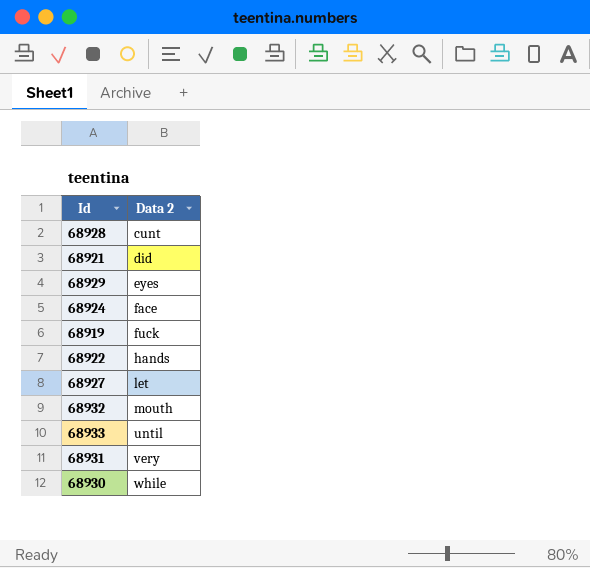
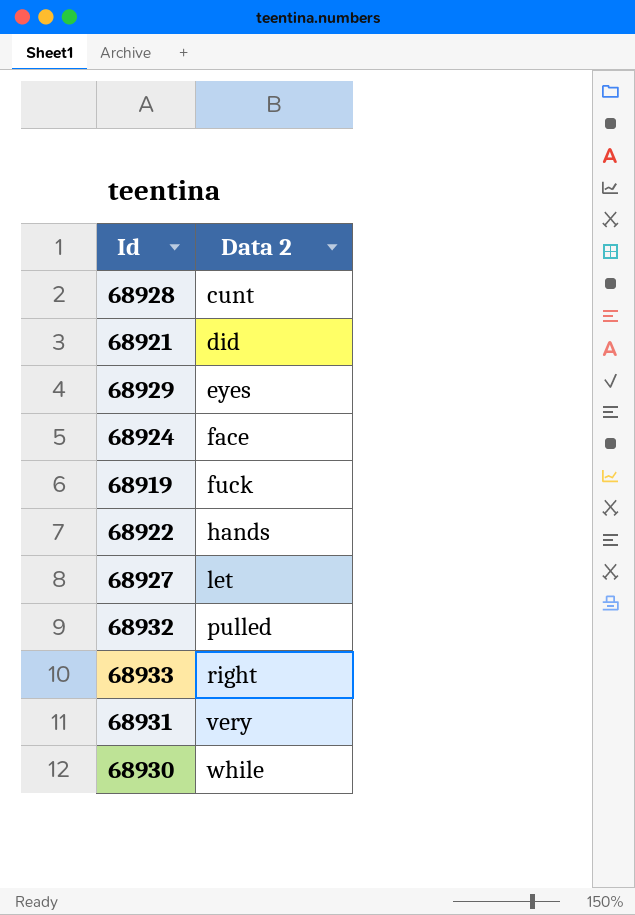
68932 | Data 2: mouth -> pulled
68933 | Data 2: until -> right

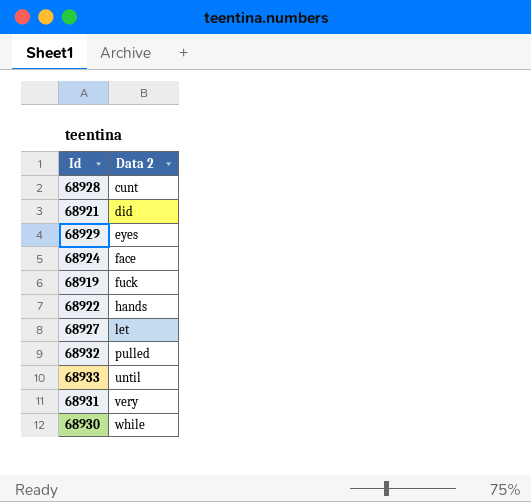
68933 | Data 2: right -> until

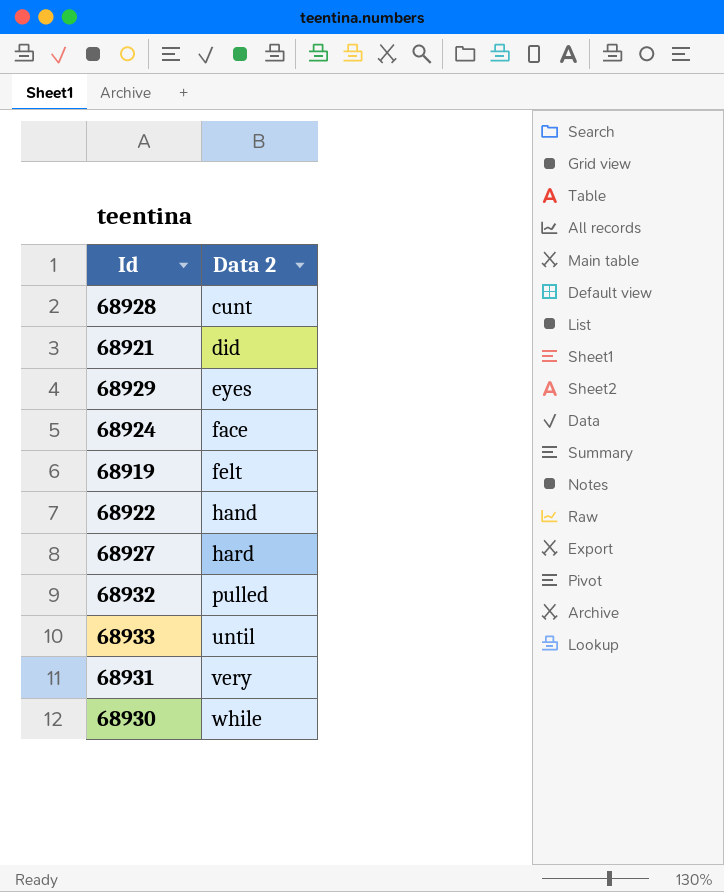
68919 | Data 2: fuck -> felt
68922 | Data 2: hands -> hand
68927 | Data 2: let -> hard

